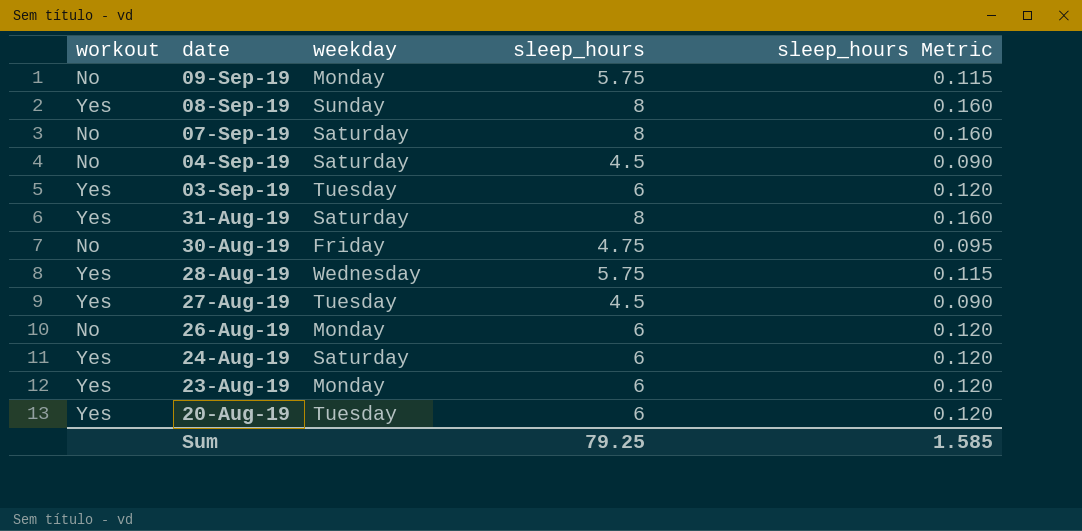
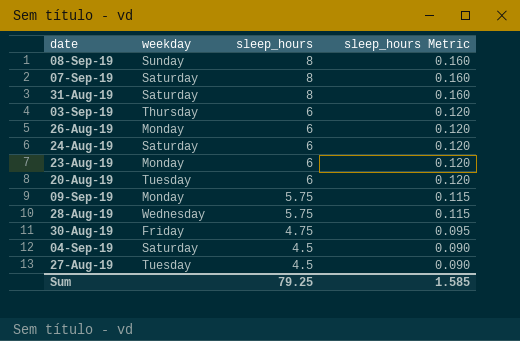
row order: date descending -> sleep_hours descending
column workout | position: 1 -> none
03-Sep-19 | weekday: Tuesday -> Thursday

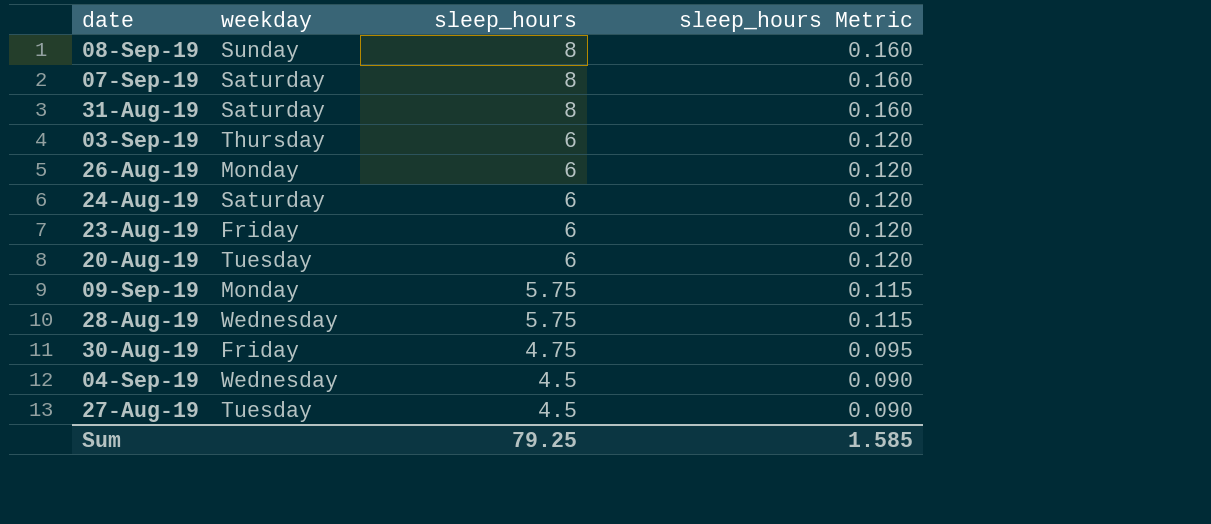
23-Aug-19 | weekday: Monday -> Friday
04-Sep-19 | weekday: Saturday -> Wednesday

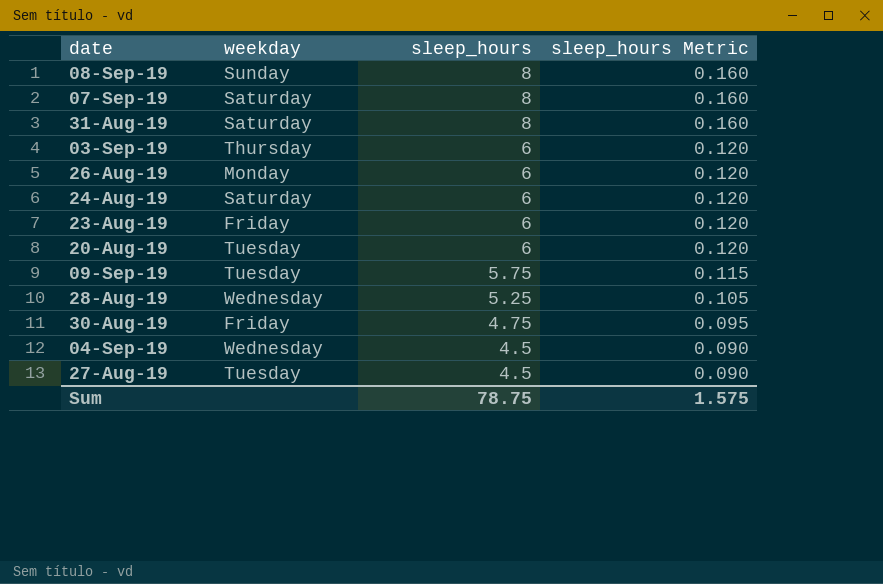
09-Sep-19 | weekday: Monday -> Tuesday
28-Aug-19 | sleep_hours: 5.75 -> 5.25
28-Aug-19 | sleep_hours Metric: 0.115 -> 0.105
Sum | sleep_hours: 79.25 -> 78.75
Sum | sleep_hours Metric: 1.585 -> 1.575

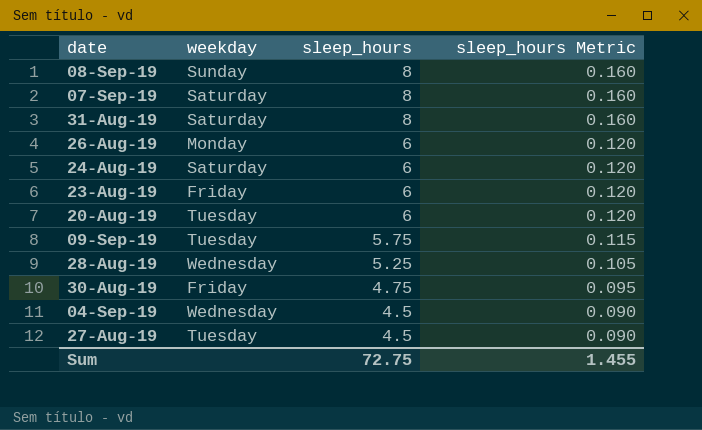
row 03-Sep-19: Thursday | 6 | 0.120 -> none
Sum | sleep_hours: 78.75 -> 72.75
Sum | sleep_hours Metric: 1.575 -> 1.455

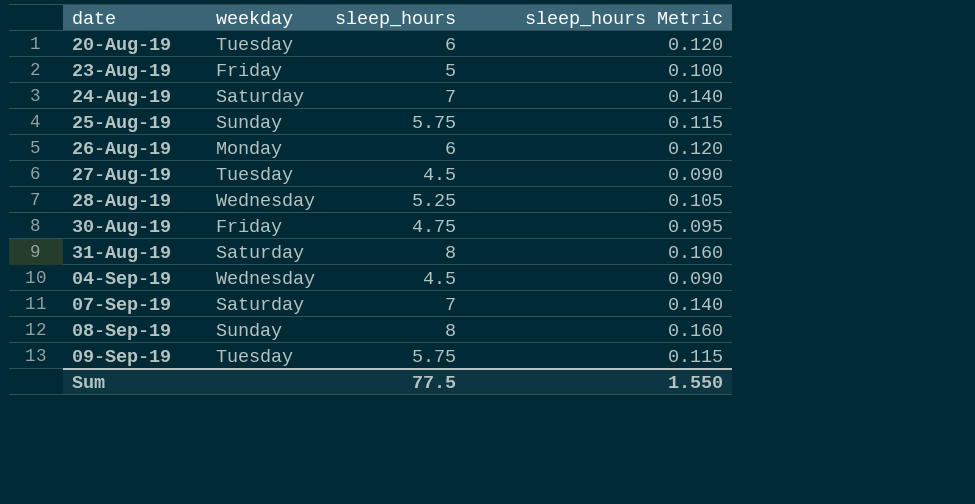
row order: sleep_hours descending -> date ascending
23-Aug-19 | sleep_hours: 6 -> 5
23-Aug-19 | sleep_hours Metric: 0.120 -> 0.100
24-Aug-19 | sleep_hours: 6 -> 7
24-Aug-19 | sleep_hours Metric: 0.120 -> 0.140
row 25-Aug-19: none -> Sunday | 5.75 | 0.115
07-Sep-19 | sleep_hours: 8 -> 7
07-Sep-19 | sleep_hours Metric: 0.160 -> 0.140
Sum | sleep_hours: 72.75 -> 77.5
Sum | sleep_hours Metric: 1.455 -> 1.550

